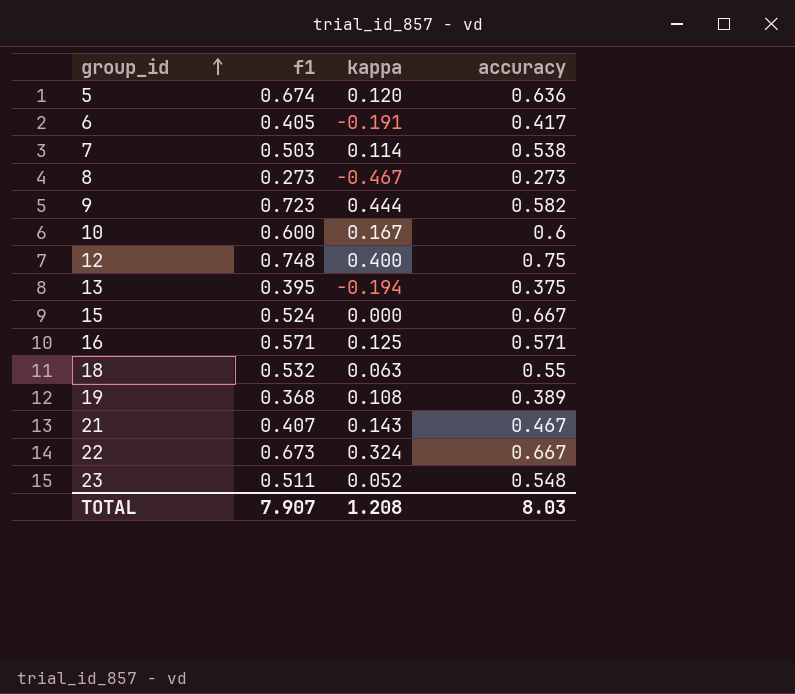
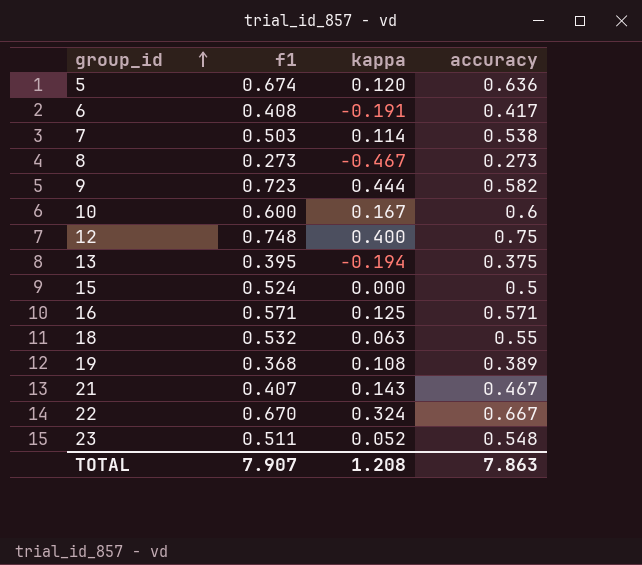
6 | f1: 0.405 -> 0.408
15 | accuracy: 0.667 -> 0.5
22 | f1: 0.673 -> 0.670
TOTAL | accuracy: 8.03 -> 7.863

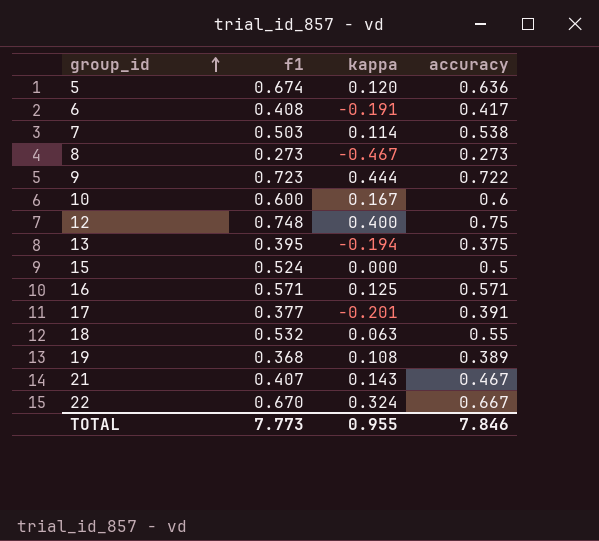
row 23: 0.511 | 0.052 | 0.548 -> none
9 | accuracy: 0.582 -> 0.722
row 17: none -> 0.377 | -0.201 | 0.391
TOTAL | f1: 7.907 -> 7.773
TOTAL | kappa: 1.208 -> 0.955
TOTAL | accuracy: 7.863 -> 7.846

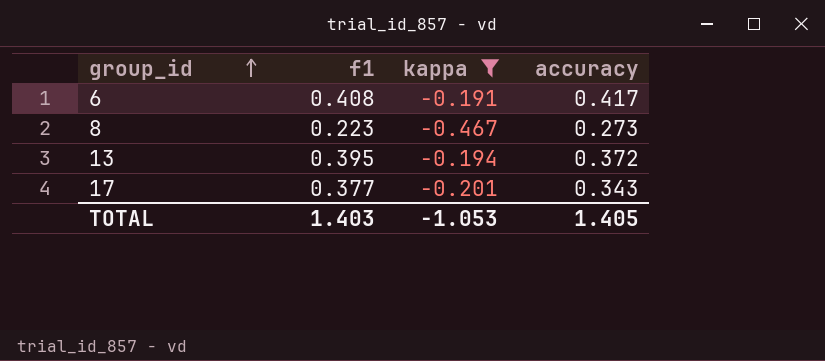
filter: none -> kappa <= -0.191
8 | f1: 0.273 -> 0.223
13 | accuracy: 0.375 -> 0.372
17 | accuracy: 0.391 -> 0.343
TOTAL | f1: 7.773 -> 1.403
TOTAL | kappa: 0.955 -> -1.053
TOTAL | accuracy: 7.846 -> 1.405

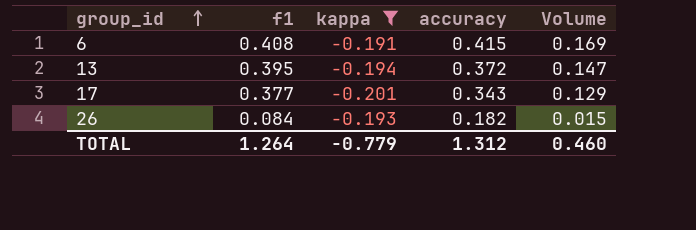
column Volume | formula: none -> [f1] * [accuracy]
row 8: 0.223 | -0.467 | 0.273 -> none
6 | accuracy: 0.417 -> 0.415
row 26: none -> 0.084 | -0.193 | 0.182 | 0.015
TOTAL | f1: 1.403 -> 1.264
TOTAL | kappa: -1.053 -> -0.779
TOTAL | accuracy: 1.405 -> 1.312

